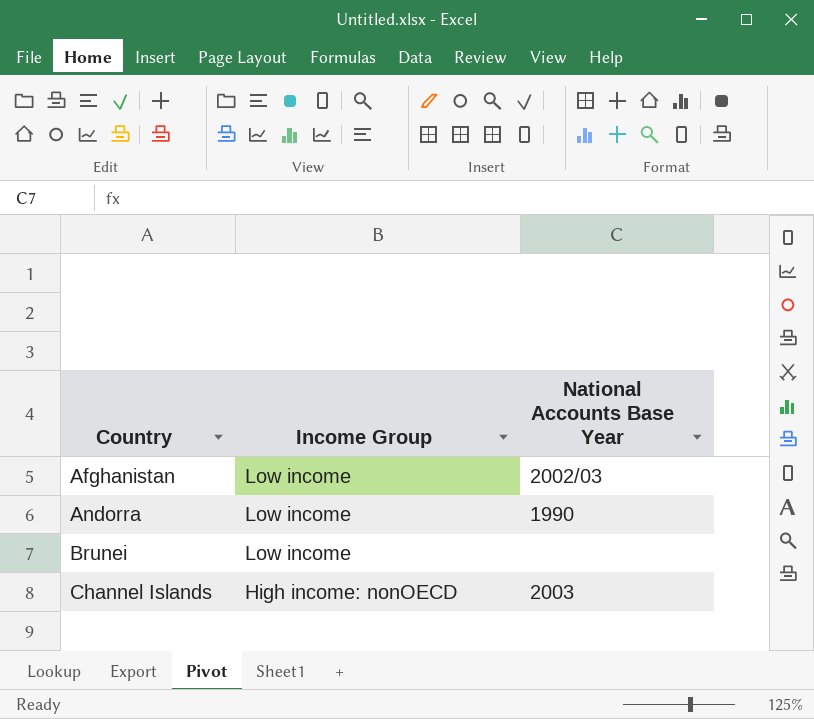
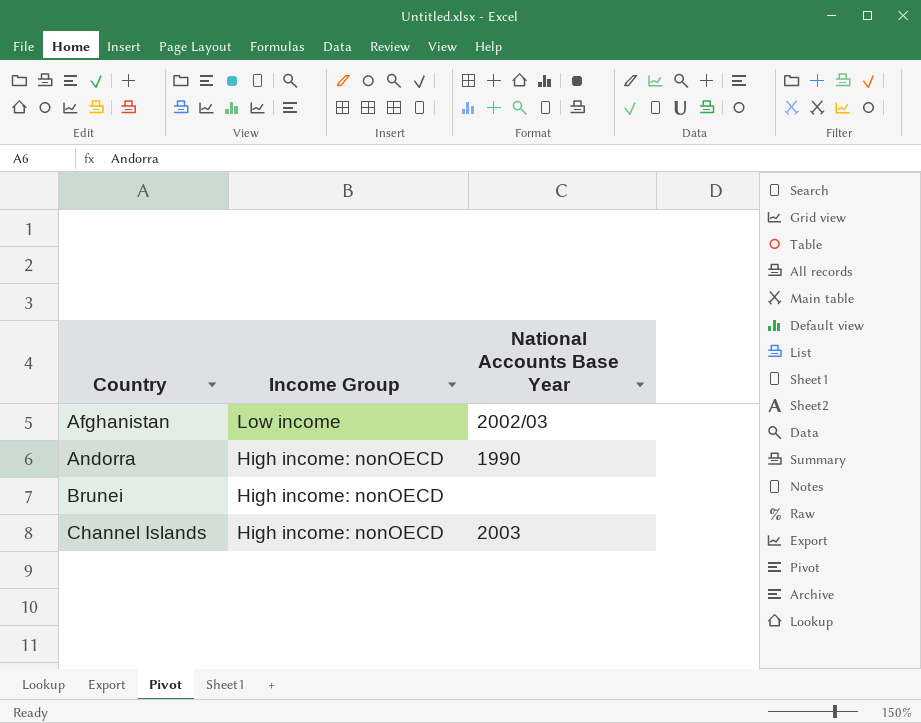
Andorra | Income Group: Low income -> High income: nonOECD
Brunei | Income Group: Low income -> High income: nonOECD

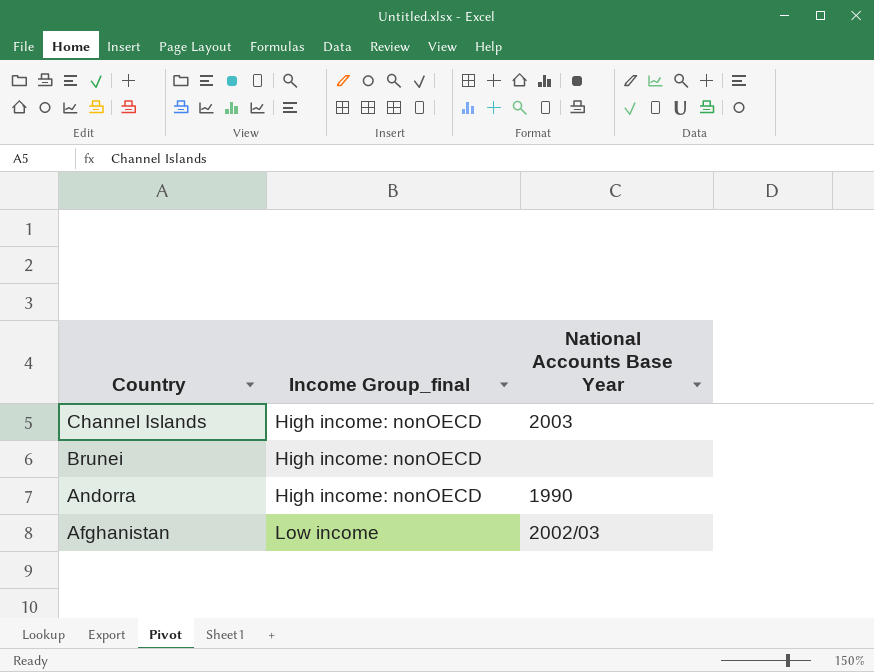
row order: Country ascending -> Country descending
column name: Income Group -> Income Group_final

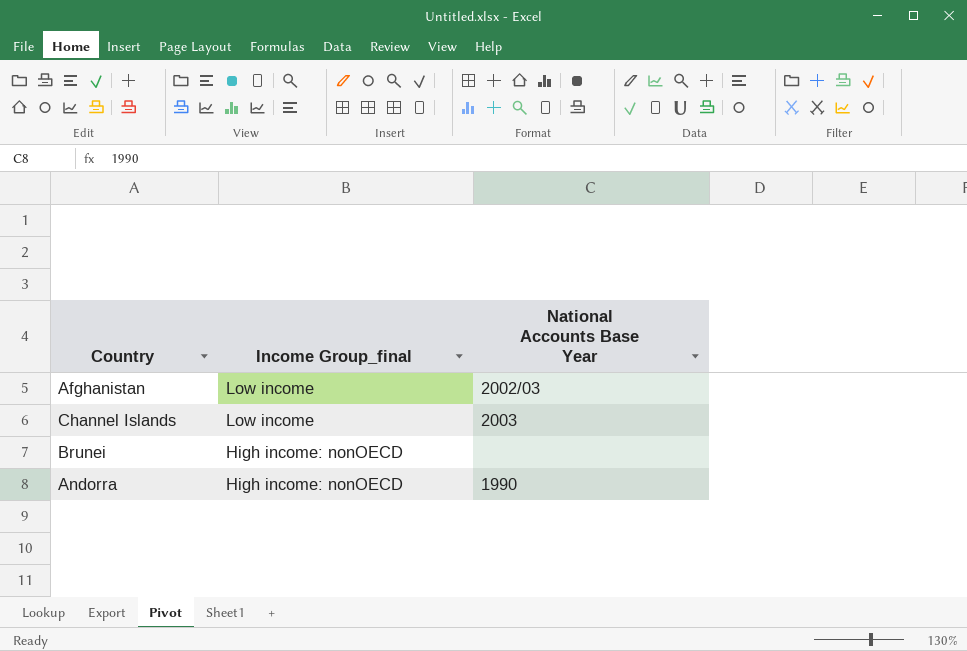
row order: Country descending -> Income Group_final descending
Channel Islands | Income Group_final: High income: nonOECD -> Low income

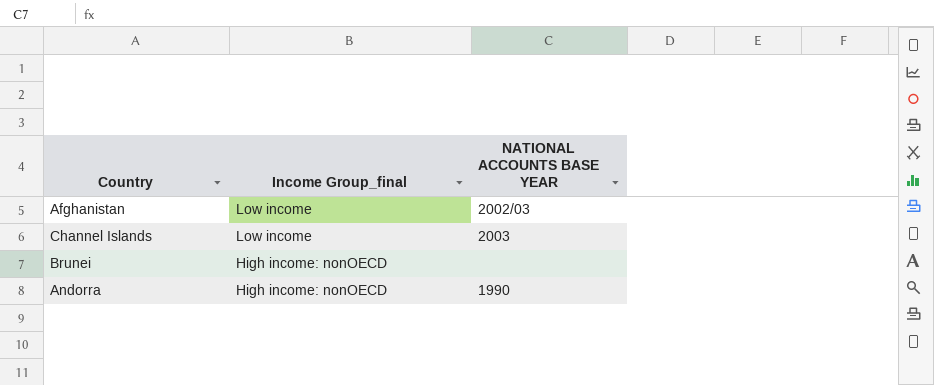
column name: National Accounts Base Year -> NATIONAL ACCOUNTS BASE YEAR

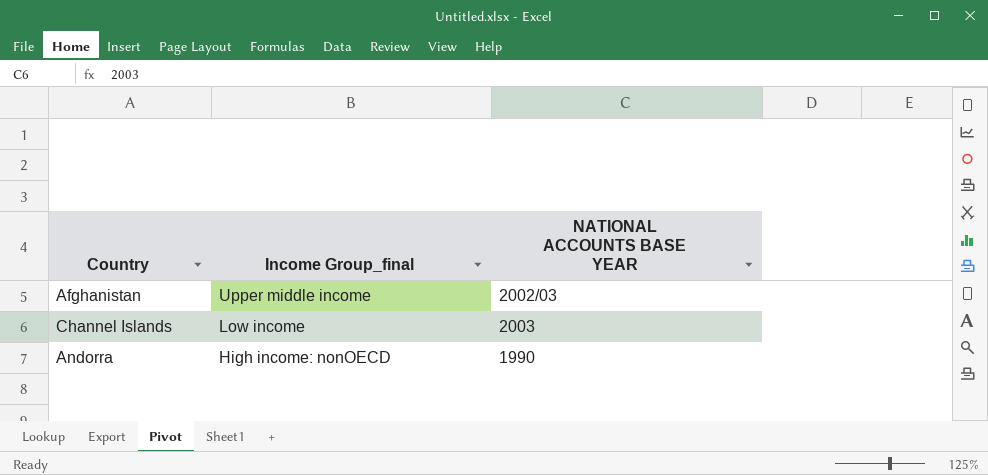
row Brunei: High income: nonOECD | none -> none
Afghanistan | Income Group_final: Low income -> Upper middle income

